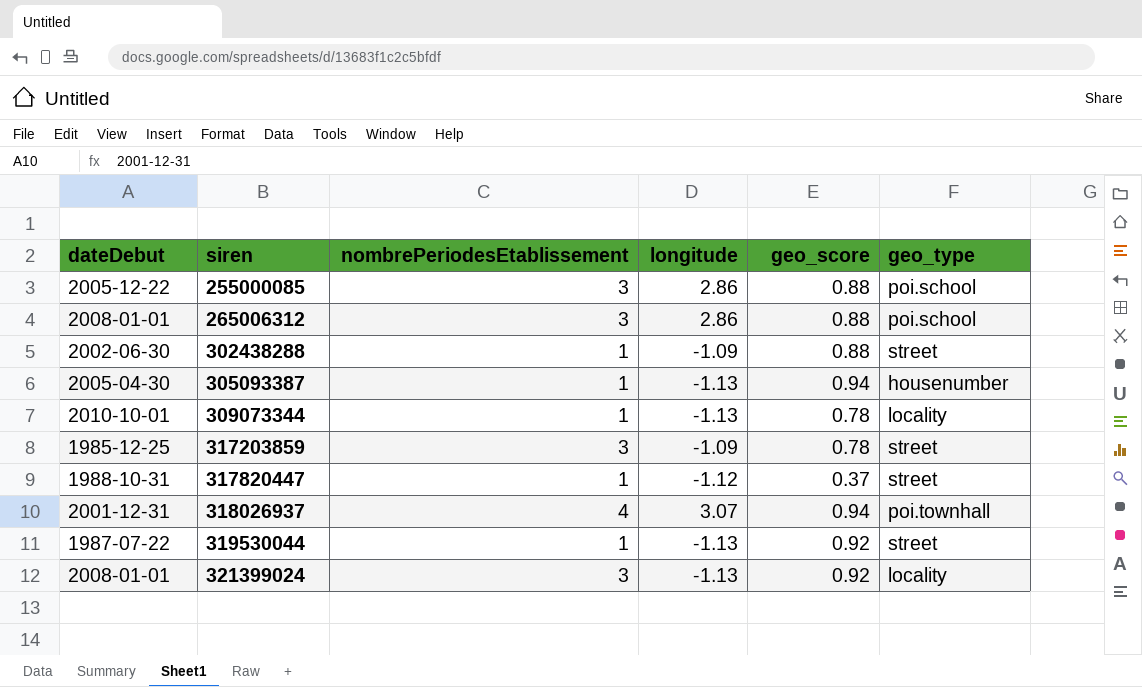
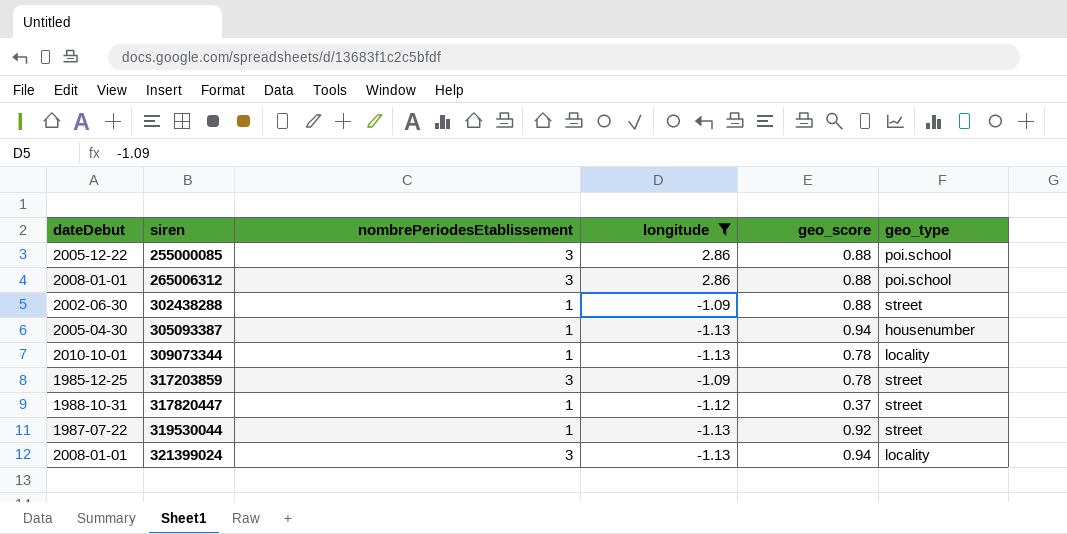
filter: none -> longitude != 3.07
321399024 | geo_score: 0.92 -> 0.94

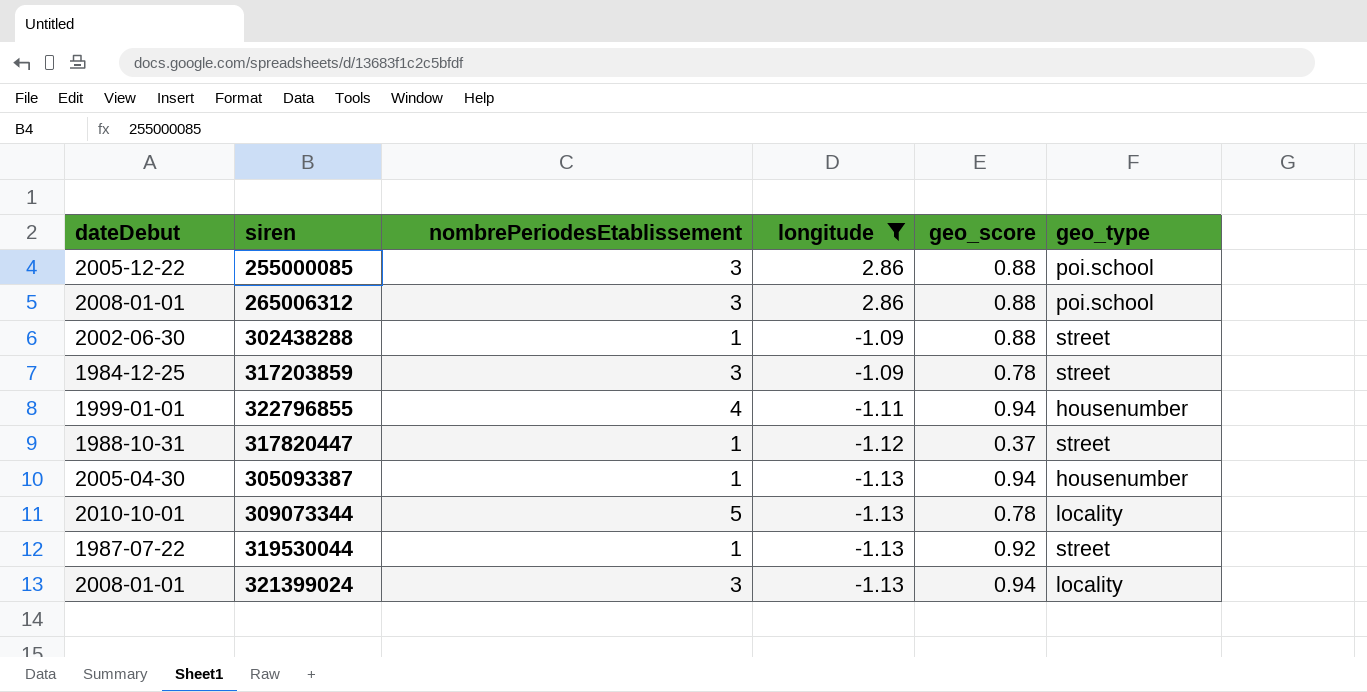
row order: siren ascending -> longitude descending
317203859 | dateDebut: 1985-12-25 -> 1984-12-25
row 322796855: none -> 1999-01-01 | 4 | -1.11 | 0.94 | housenumber
309073344 | nombrePeriodesEtablissement: 1 -> 5

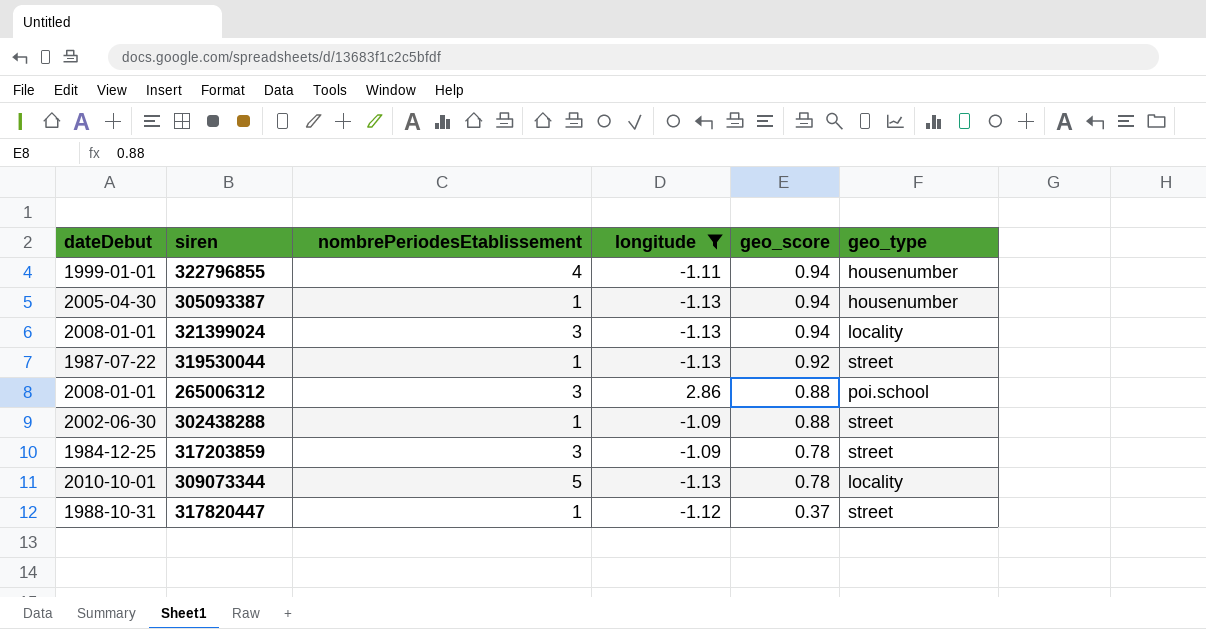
row order: longitude descending -> geo_score descending
row 255000085: 2005-12-22 | 3 | 2.86 | 0.88 | poi.school -> none

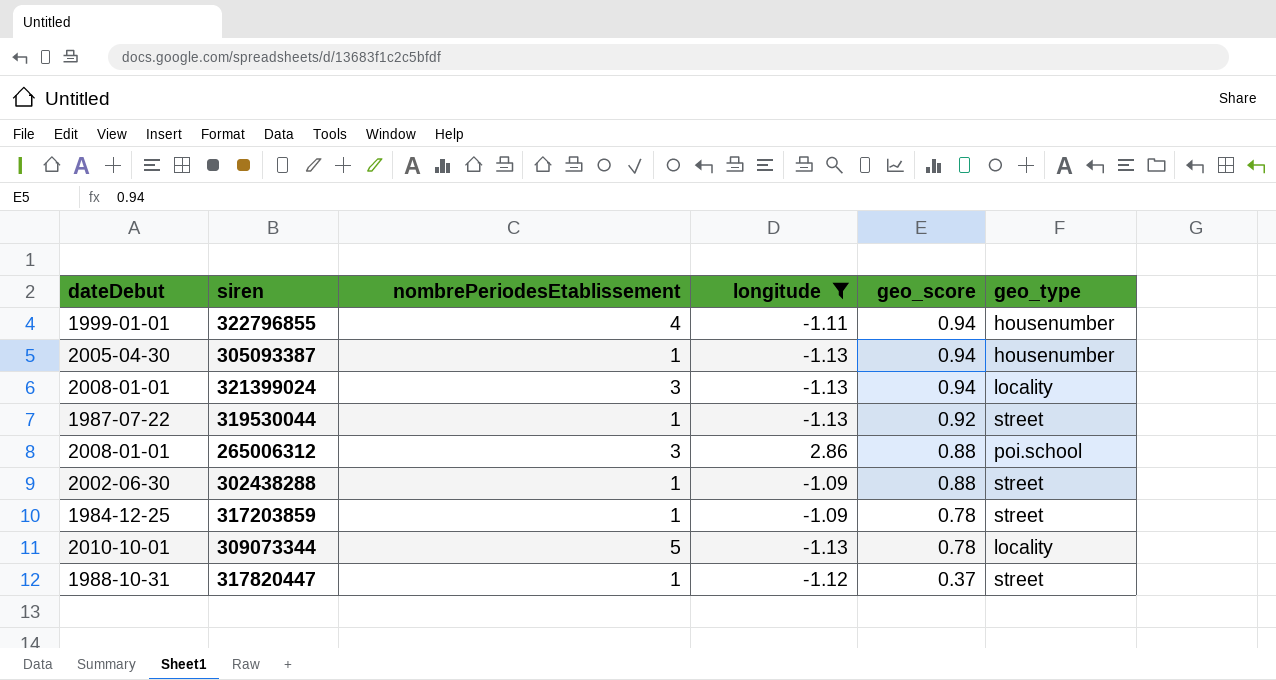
317203859 | nombrePeriodesEtablissement: 3 -> 1

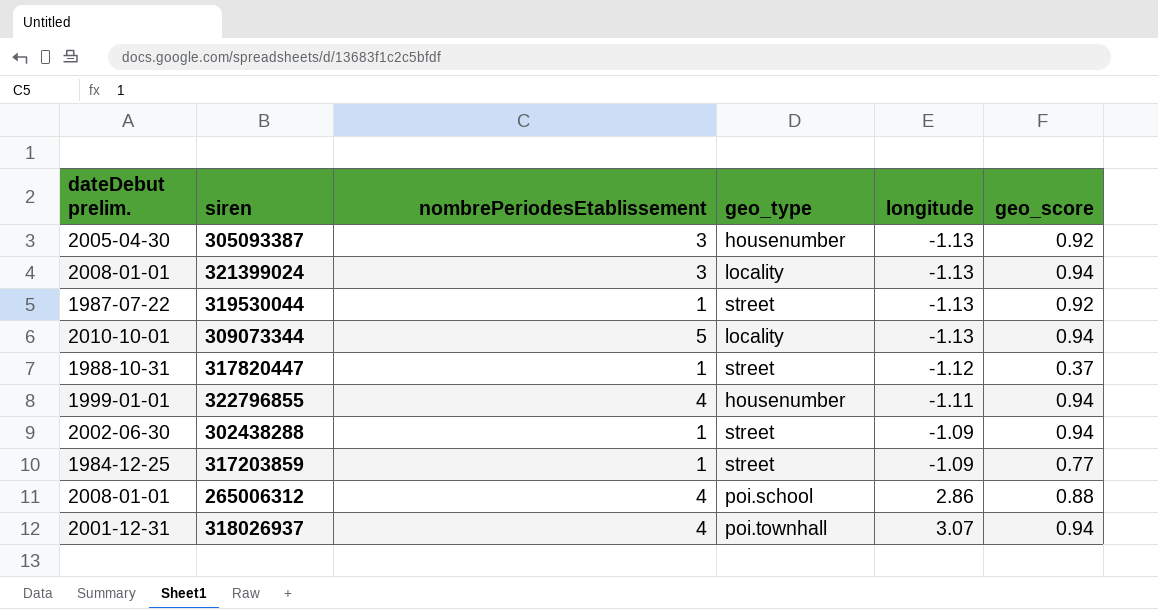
filter: longitude != 3.07 -> none
row order: geo_score descending -> longitude ascending
column name: dateDebut -> dateDebut prelim.
column geo_type | position: 6 -> 4
305093387 | nombrePeriodesEtablissement: 1 -> 3
305093387 | geo_score: 0.94 -> 0.92
309073344 | geo_score: 0.78 -> 0.94
302438288 | geo_score: 0.88 -> 0.94
317203859 | geo_score: 0.78 -> 0.77
265006312 | nombrePeriodesEtablissement: 3 -> 4

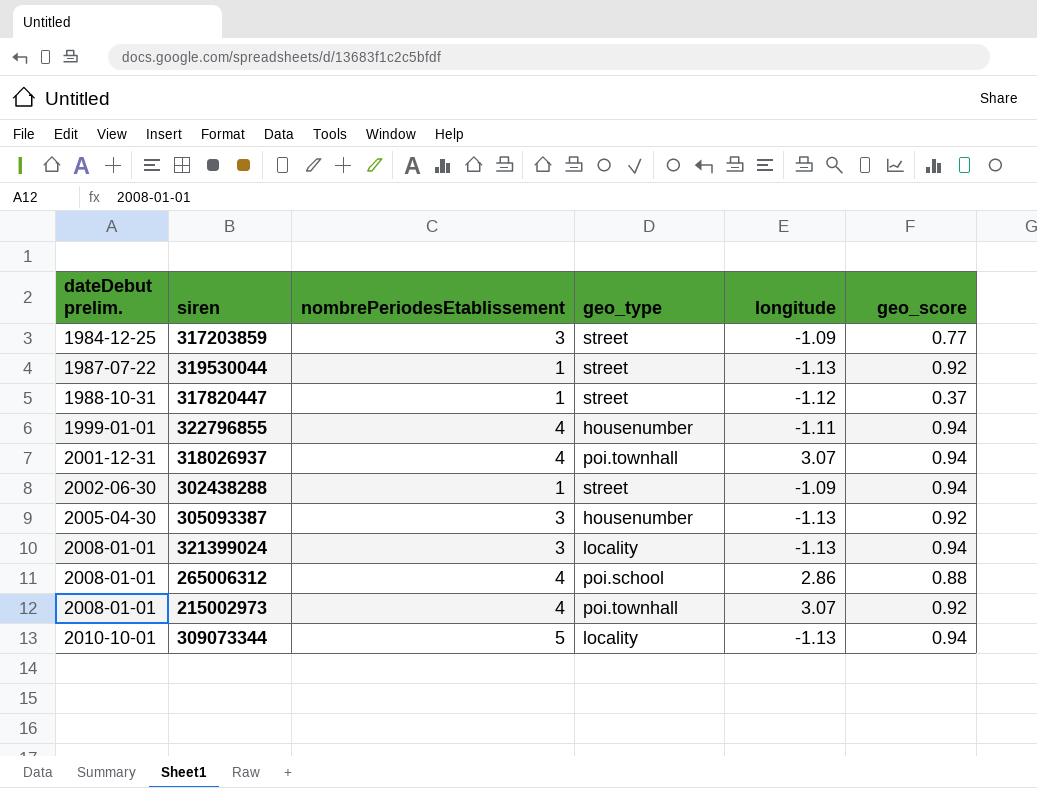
row order: longitude ascending -> dateDebut prelim. ascending
317203859 | nombrePeriodesEtablissement: 1 -> 3
row 215002973: none -> 2008-01-01 | 4 | poi.townhall | 3.07 | 0.92

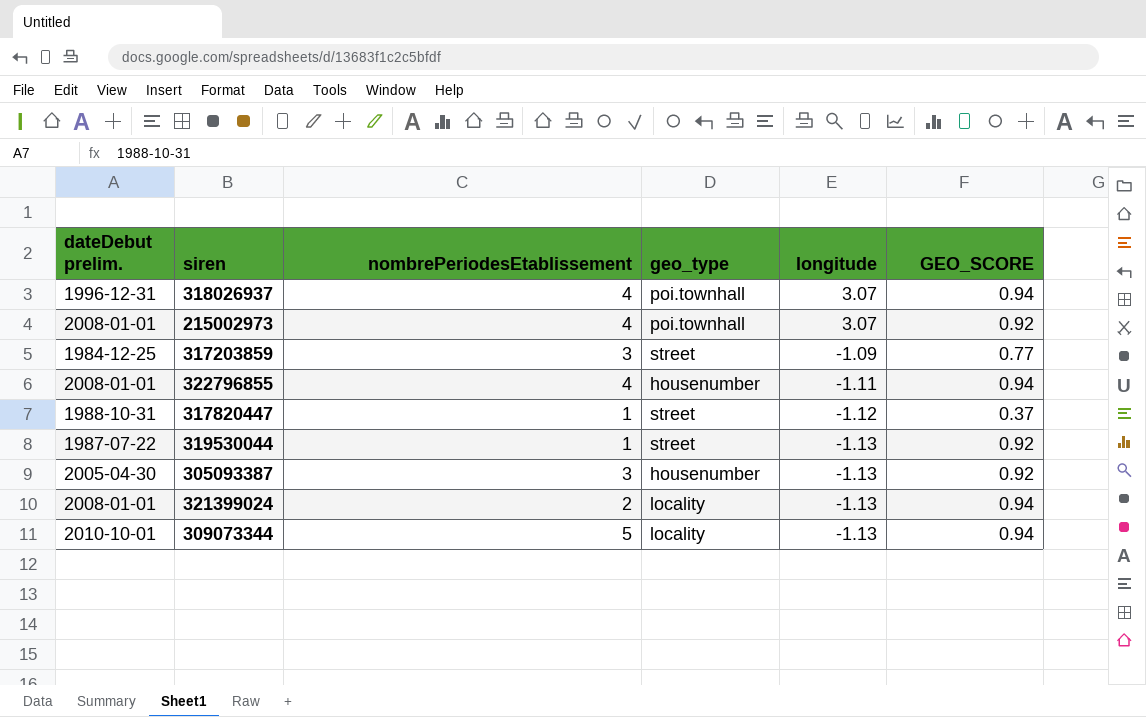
row order: dateDebut prelim. ascending -> longitude descending
column name: geo_score -> GEO_SCORE
row 302438288: 2002-06-30 | 1 | street | -1.09 | 0.94 -> none
row 265006312: 2008-01-01 | 4 | poi.school | 2.86 | 0.88 -> none
318026937 | dateDebut prelim.: 2001-12-31 -> 1996-12-31
322796855 | dateDebut prelim.: 1999-01-01 -> 2008-01-01
321399024 | nombrePeriodesEtablissement: 3 -> 2

